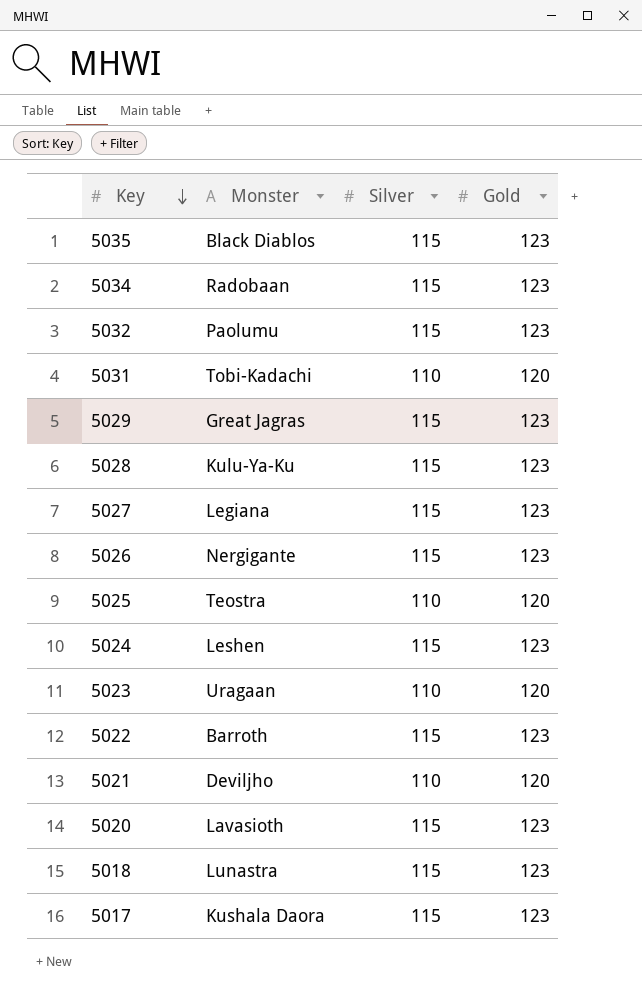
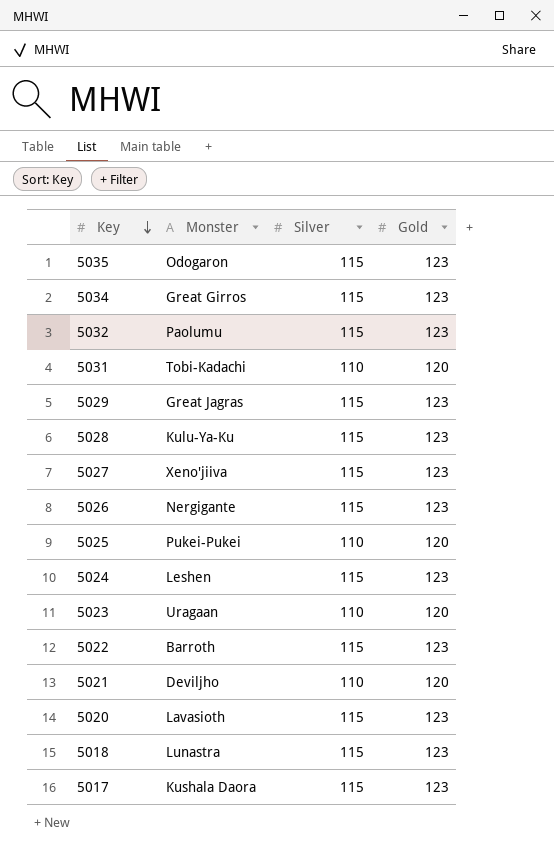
5035 | Monster: Black Diablos -> Odogaron
5034 | Monster: Radobaan -> Great Girros
5027 | Monster: Legiana -> Xeno'jiiva
5025 | Monster: Teostra -> Pukei-Pukei

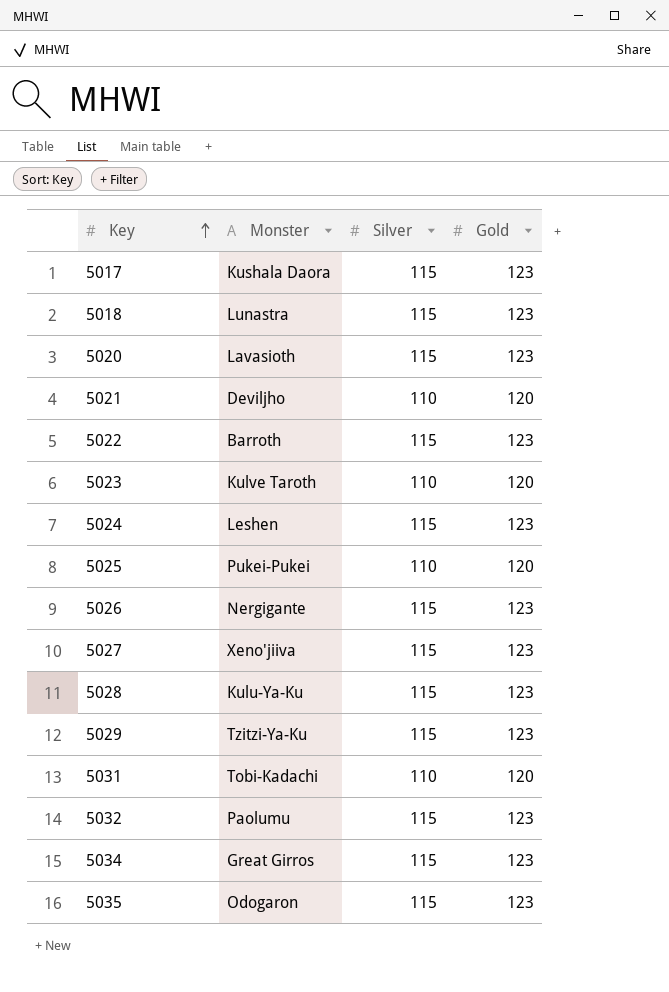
row order: Key descending -> Key ascending
5023 | Monster: Uragaan -> Kulve Taroth
5029 | Monster: Great Jagras -> Tzitzi-Ya-Ku

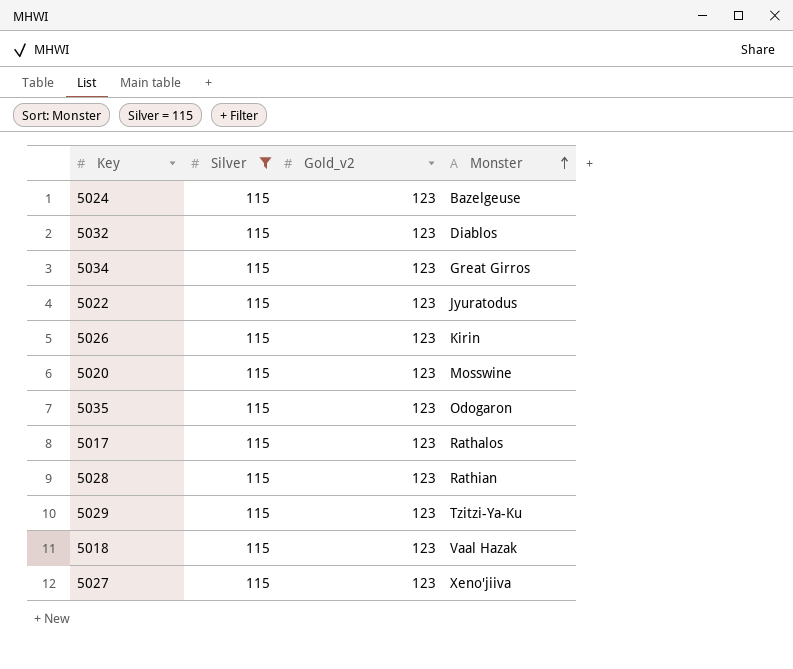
filter: none -> Silver = 115
row order: Key ascending -> Monster ascending
column name: Gold -> Gold_v2
column Monster | position: 2 -> 4
5024 | Monster: Leshen -> Bazelgeuse
5032 | Monster: Paolumu -> Diablos
5022 | Monster: Barroth -> Jyuratodus
5026 | Monster: Nergigante -> Kirin
5020 | Monster: Lavasioth -> Mosswine
5017 | Monster: Kushala Daora -> Rathalos
5028 | Monster: Kulu-Ya-Ku -> Rathian
5018 | Monster: Lunastra -> Vaal Hazak

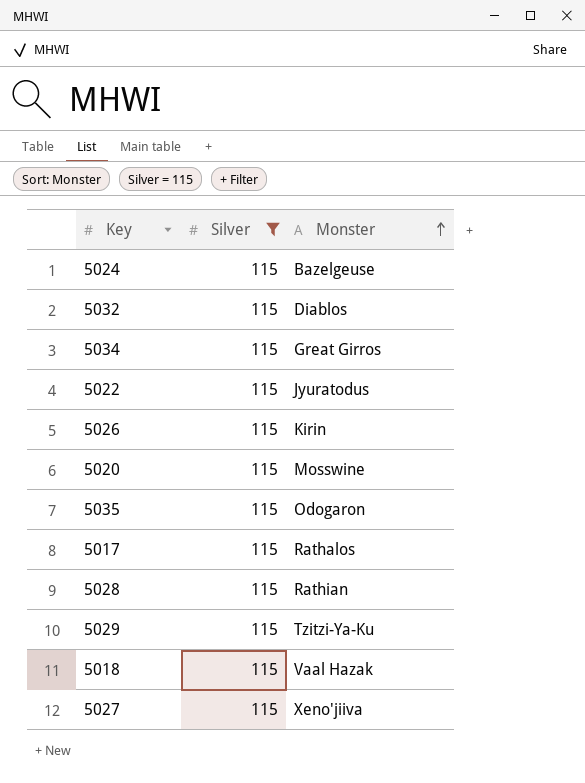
column Gold_v2 | position: 3 -> none

